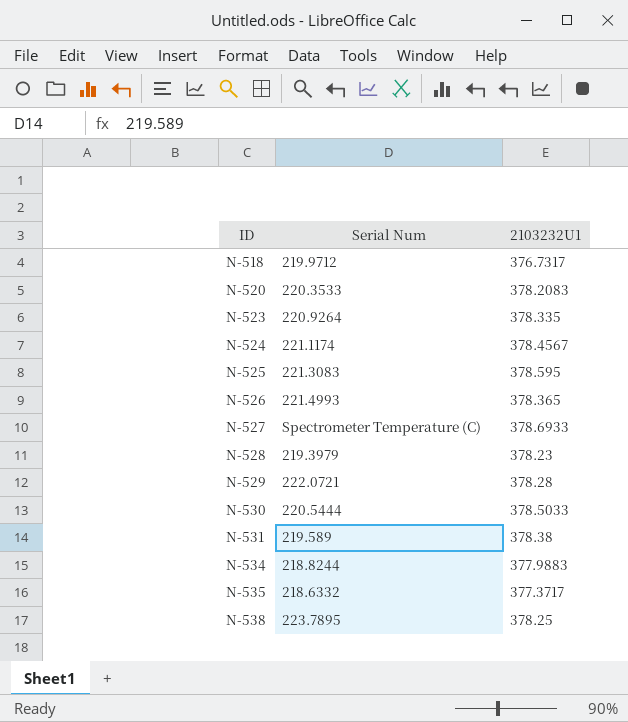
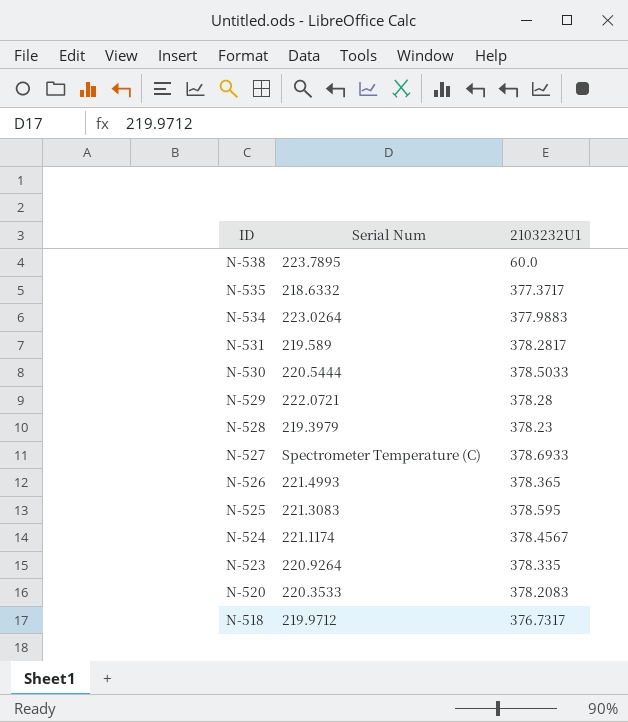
row order: ID ascending -> ID descending
N-538 | 2103232U1: 378.25 -> 60.0
N-534 | Serial Num: 218.8244 -> 223.0264
N-531 | 2103232U1: 378.38 -> 378.2817

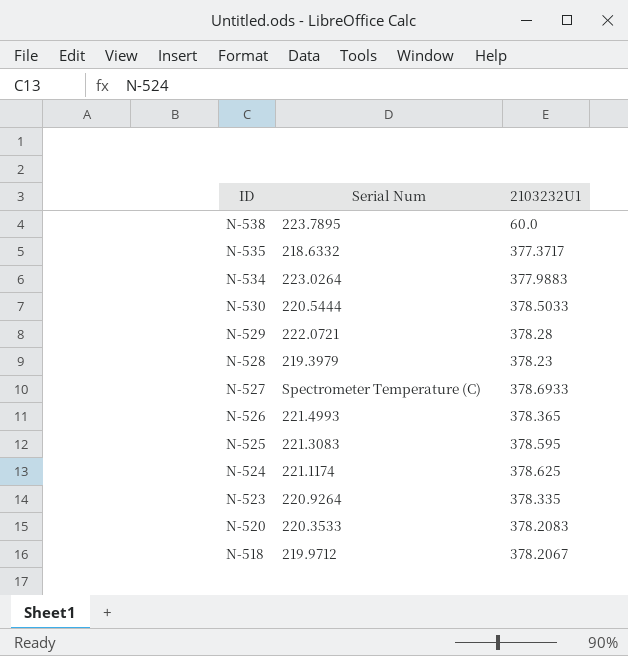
row N-531: 219.589 | 378.2817 -> none
N-524 | 2103232U1: 378.4567 -> 378.625
N-518 | 2103232U1: 376.7317 -> 378.2067

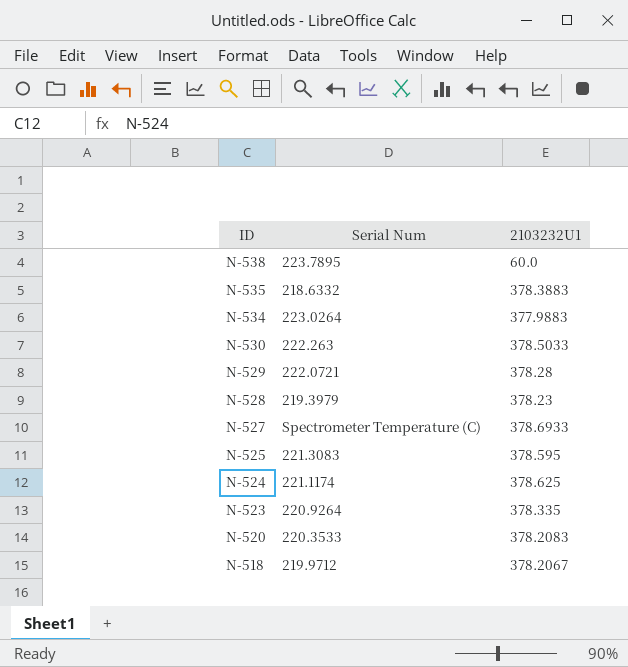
row N-526: 221.4993 | 378.365 -> none
N-535 | 2103232U1: 377.3717 -> 378.3883
N-530 | Serial Num: 220.5444 -> 222.263

